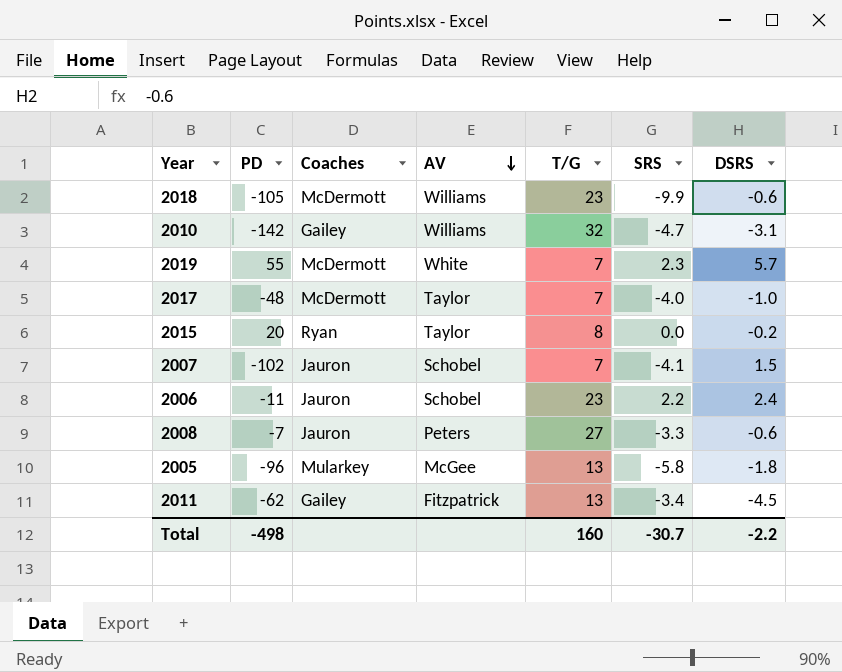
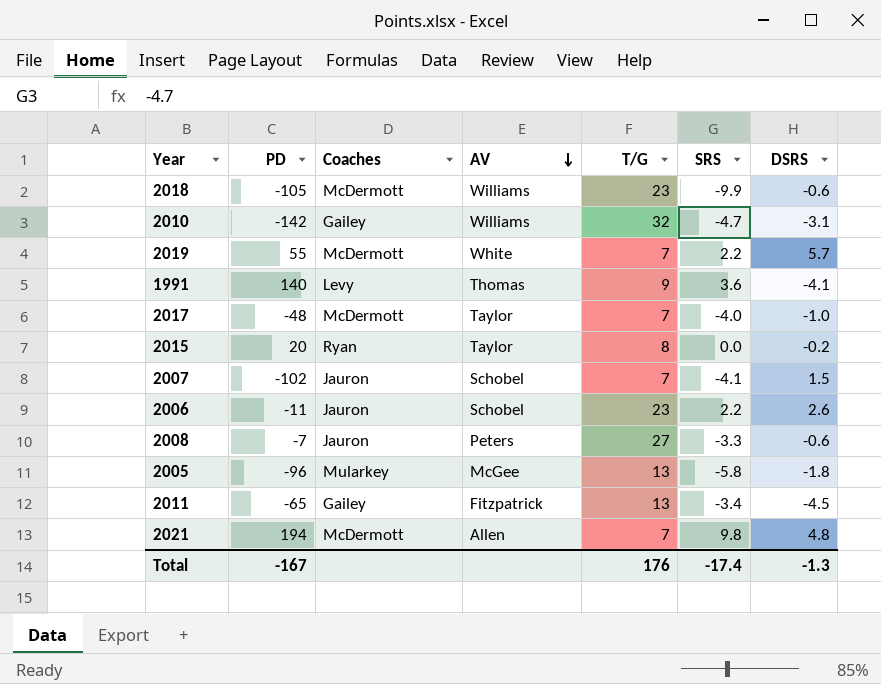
2019 | SRS: 2.3 -> 2.2
row 1991: none -> 140 | Levy | Thomas | 9 | 3.6 | -4.1
2006 | DSRS: 2.4 -> 2.6
2011 | PD: -62 -> -65
row 2021: none -> 194 | McDermott | Allen | 7 | 9.8 | 4.8
Total | PD: -498 -> -167
Total | T/G: 160 -> 176
Total | SRS: -30.7 -> -17.4
Total | DSRS: -2.2 -> -1.3

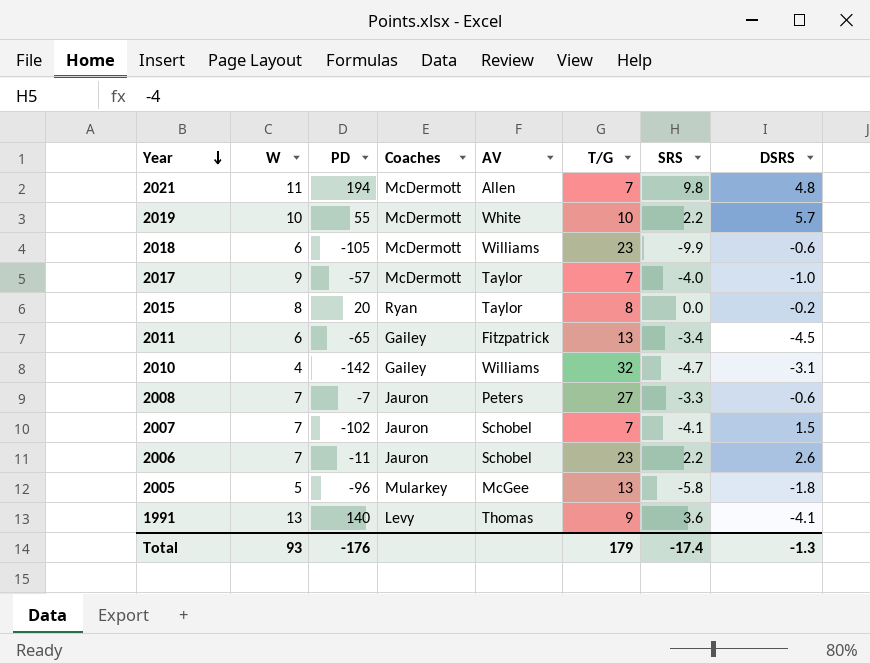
row order: AV descending -> Year descending
column W | position: none -> 2
2019 | T/G: 7 -> 10
2017 | PD: -48 -> -57
Total | PD: -167 -> -176
Total | T/G: 176 -> 179

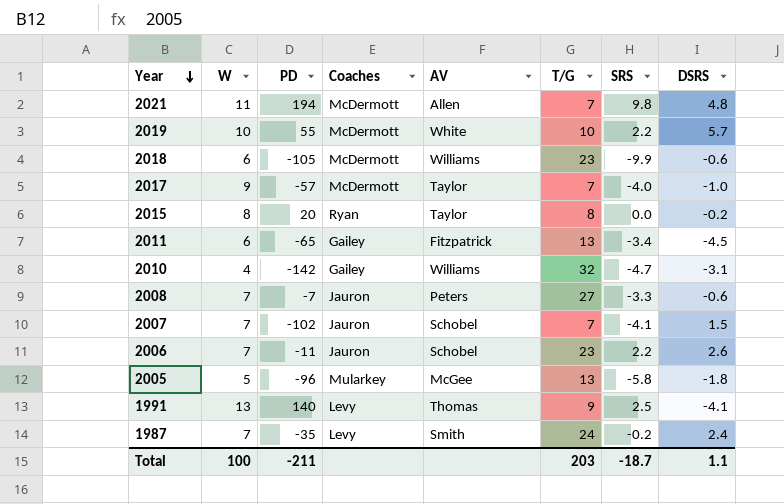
1991 | SRS: 3.6 -> 2.5
row 1987: none -> 7 | -35 | Levy | Smith | 24 | -0.2 | 2.4
Total | W: 93 -> 100
Total | PD: -176 -> -211
Total | T/G: 179 -> 203
Total | SRS: -17.4 -> -18.7
Total | DSRS: -1.3 -> 1.1

